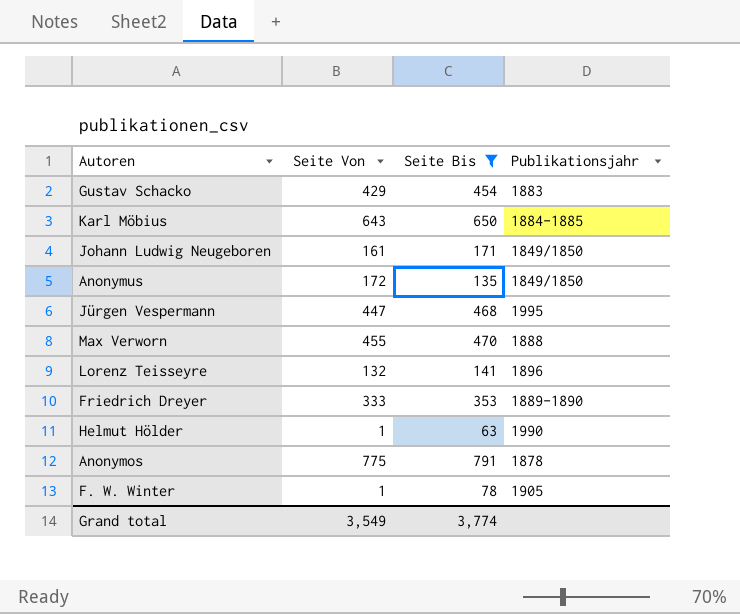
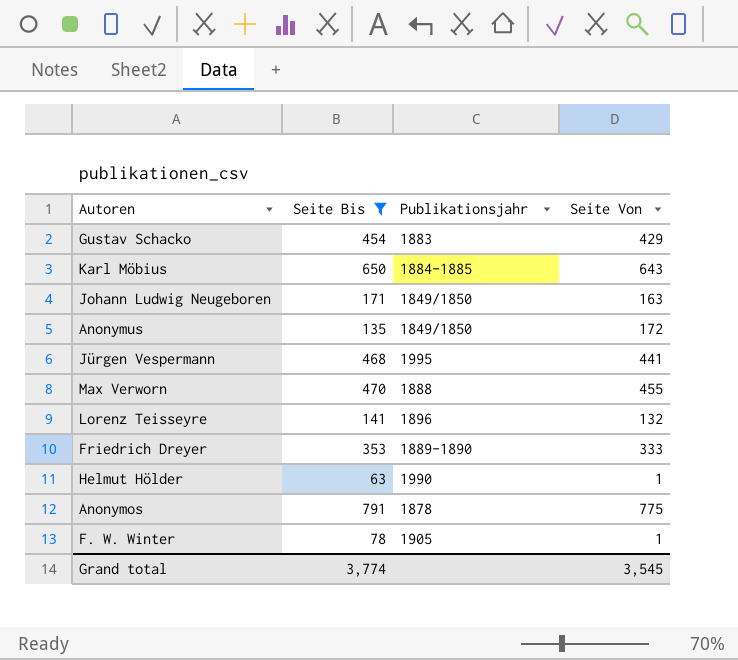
column Seite Von | position: 2 -> 4
Johann Ludwig Neugeboren | Seite Von: 161 -> 163
Jürgen Vespermann | Seite Von: 447 -> 441
Grand total | Seite Von: 3,549 -> 3,545

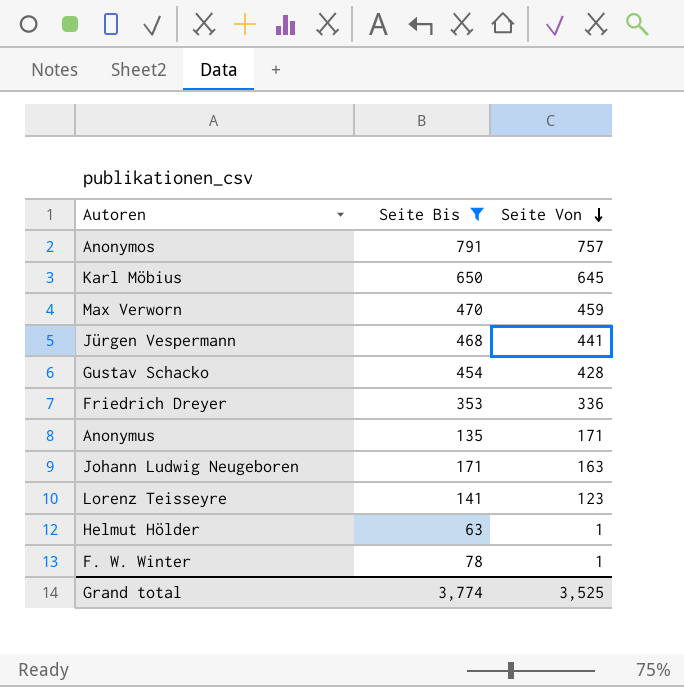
row order: none -> Seite Von descending
column Publikationsjahr | position: 3 -> none
Anonymos | Seite Von: 775 -> 757
Karl Möbius | Seite Von: 643 -> 645
Max Verworn | Seite Von: 455 -> 459
Gustav Schacko | Seite Von: 429 -> 428
Friedrich Dreyer | Seite Von: 333 -> 336
Anonymus | Seite Von: 172 -> 171
Lorenz Teisseyre | Seite Von: 132 -> 123
Grand total | Seite Von: 3,545 -> 3,525

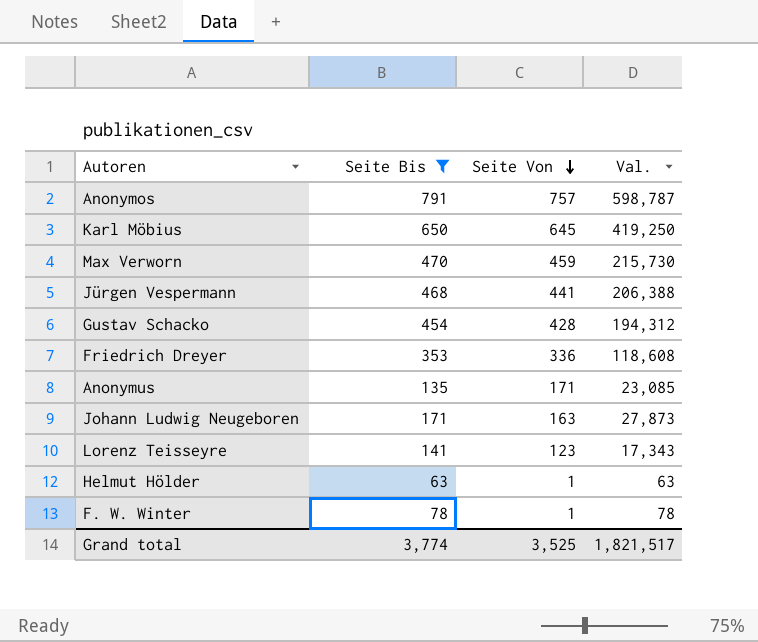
column Val. | formula: none -> [Seite Bis] * [Seite Von]

